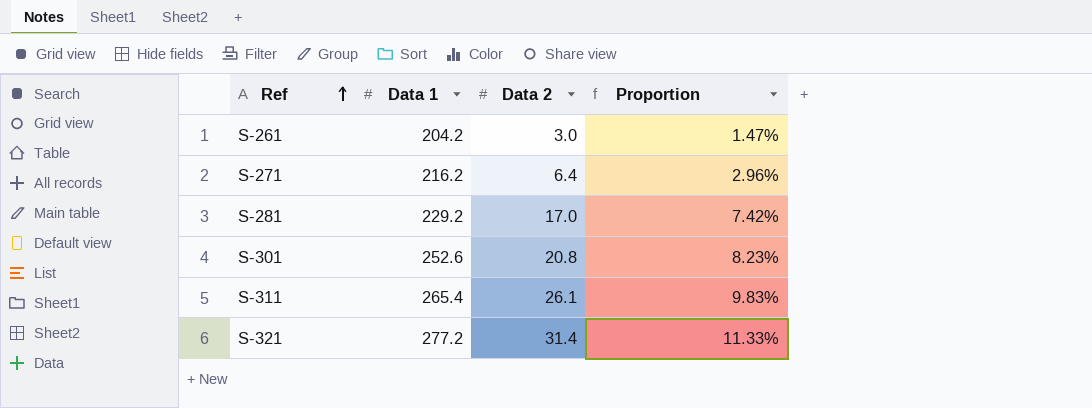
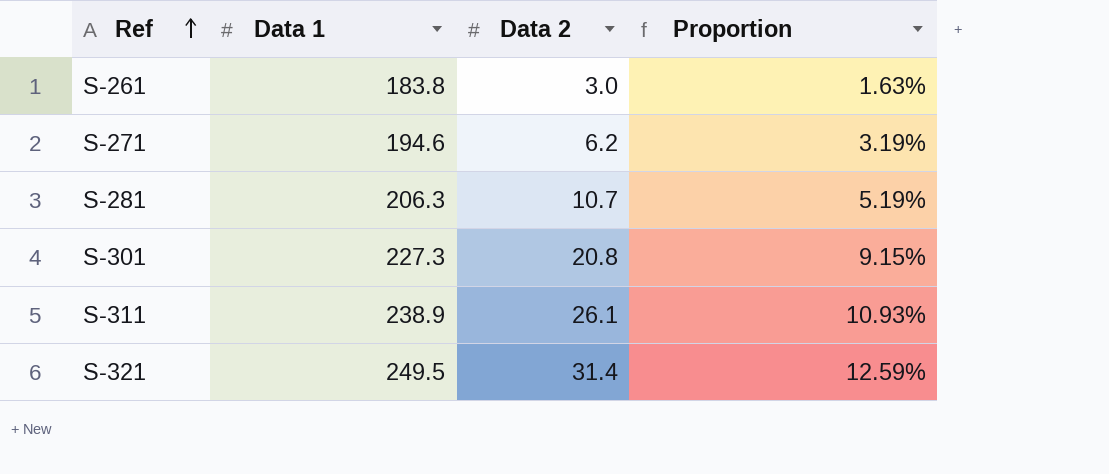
S-261 | Data 1: 204.2 -> 183.8
S-261 | Proportion: 1.47% -> 1.63%
S-271 | Data 1: 216.2 -> 194.6
S-271 | Data 2: 6.4 -> 6.2
S-271 | Proportion: 2.96% -> 3.19%
S-281 | Data 1: 229.2 -> 206.3
S-281 | Data 2: 17.0 -> 10.7
S-281 | Proportion: 7.42% -> 5.19%
S-301 | Data 1: 252.6 -> 227.3
S-301 | Proportion: 8.23% -> 9.15%
S-311 | Data 1: 265.4 -> 238.9
S-311 | Proportion: 9.83% -> 10.93%
S-321 | Data 1: 277.2 -> 249.5
S-321 | Proportion: 11.33% -> 12.59%

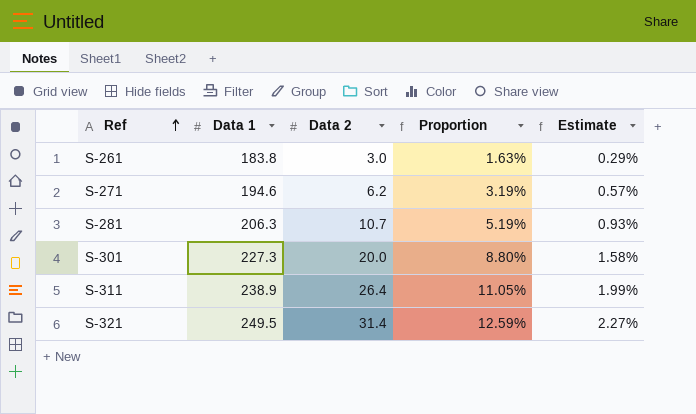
column Estimate | formula: none -> [Proportion] * 0.18
S-301 | Data 2: 20.8 -> 20.0
S-301 | Proportion: 9.15% -> 8.80%
S-311 | Data 2: 26.1 -> 26.4
S-311 | Proportion: 10.93% -> 11.05%

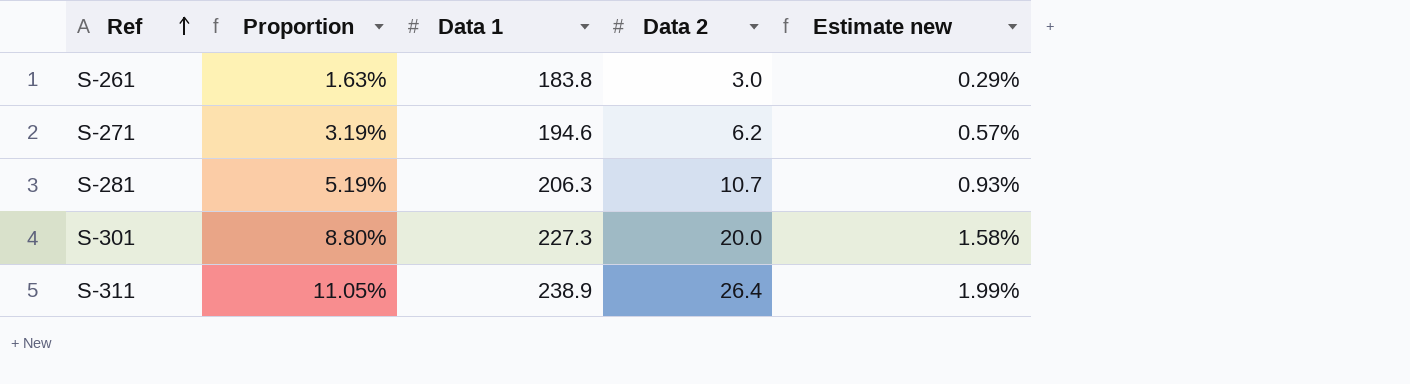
column Proportion | position: 4 -> 2
column name: Estimate -> Estimate new
row S-321: 249.5 | 31.4 | 12.59% | 2.27% -> none

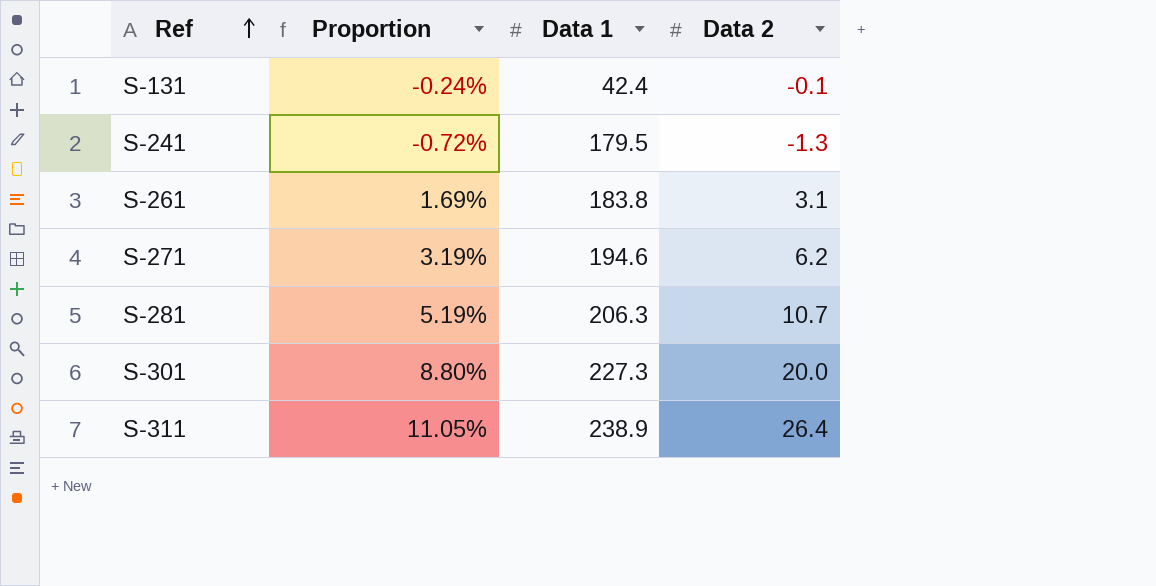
column Estimate new | formula: [Proportion] * 0.18 -> none
row S-131: none -> -0.24% | 42.4 | -0.1
row S-241: none -> -0.72% | 179.5 | -1.3
S-261 | Proportion: 1.63% -> 1.69%
S-261 | Data 2: 3.0 -> 3.1

